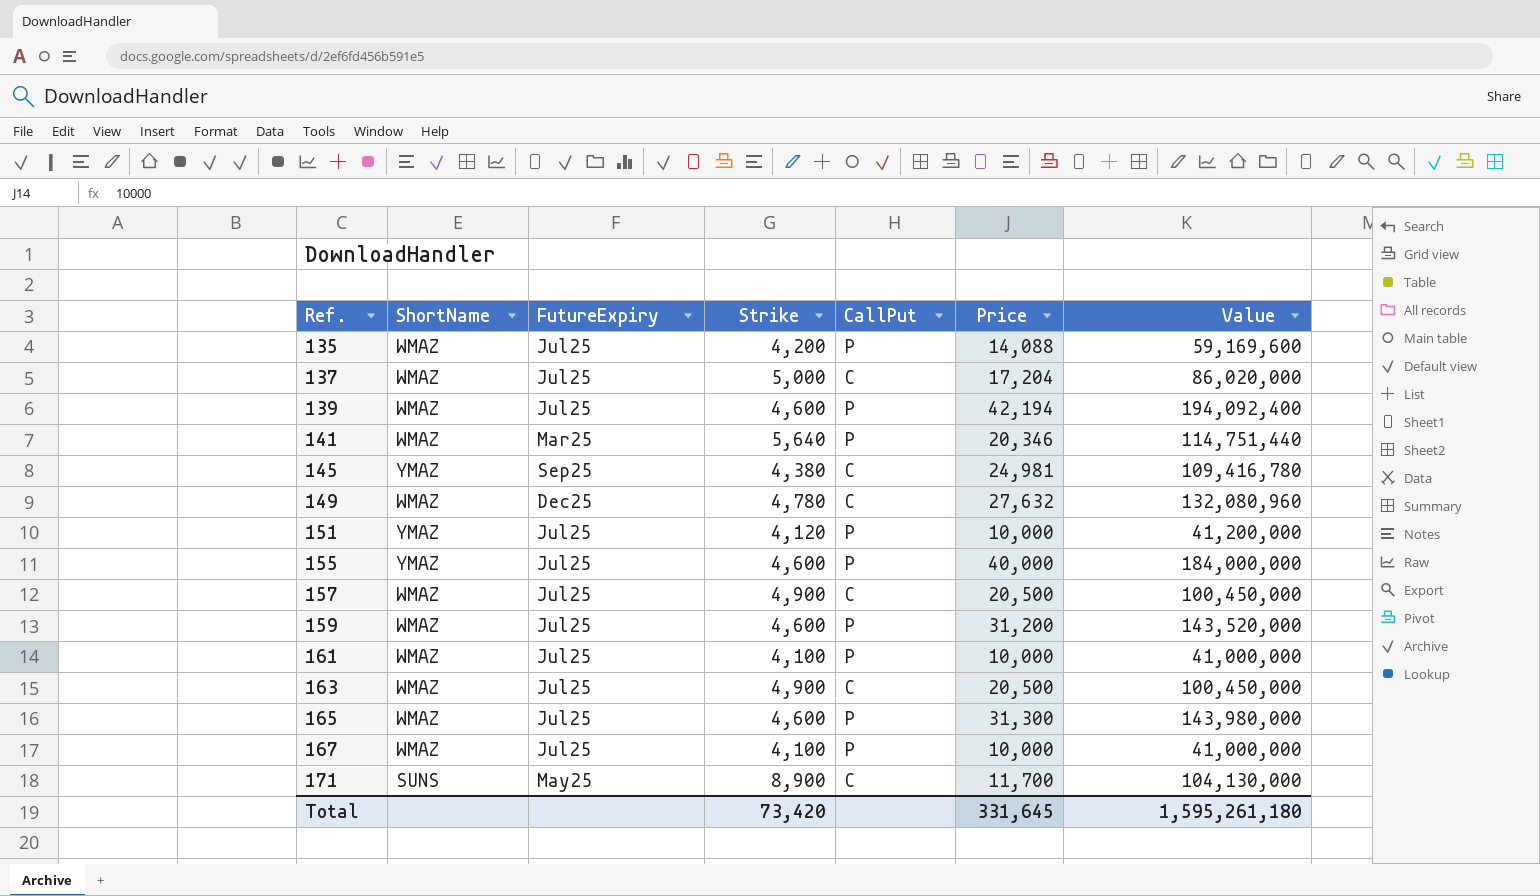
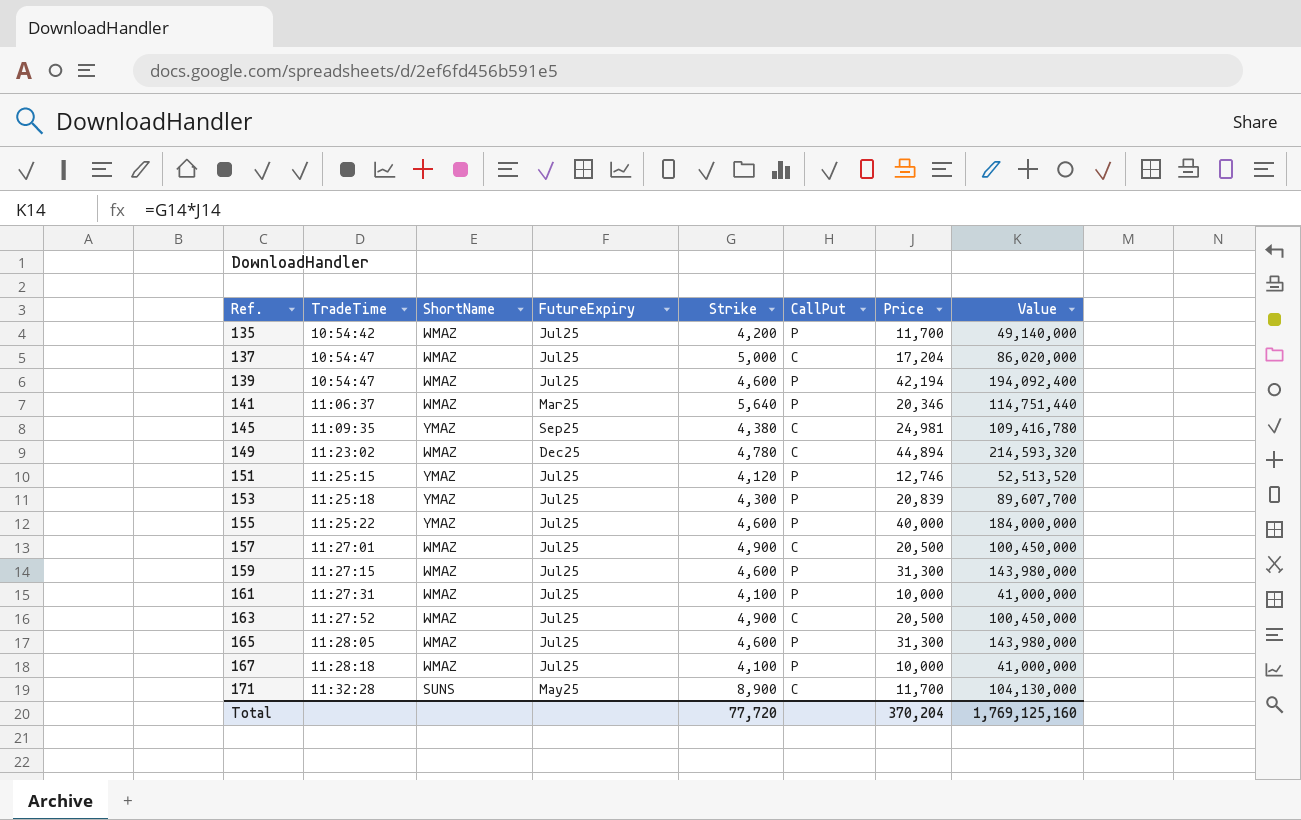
column TradeTime | position: none -> 2
135 | Price: 14,088 -> 11,700
135 | Value: 59,169,600 -> 49,140,000
149 | Price: 27,632 -> 44,894
149 | Value: 132,080,960 -> 214,593,320
151 | Price: 10,000 -> 12,746
151 | Value: 41,200,000 -> 52,513,520
row 153: none -> 11:25:18 | YMAZ | Jul25 | 4,300 | P | 20,839 | 89,607,700
159 | Price: 31,200 -> 31,300
159 | Value: 143,520,000 -> 143,980,000
Total | Strike: 73,420 -> 77,720
Total | Price: 331,645 -> 370,204
Total | Value: 1,595,261,180 -> 1,769,125,160

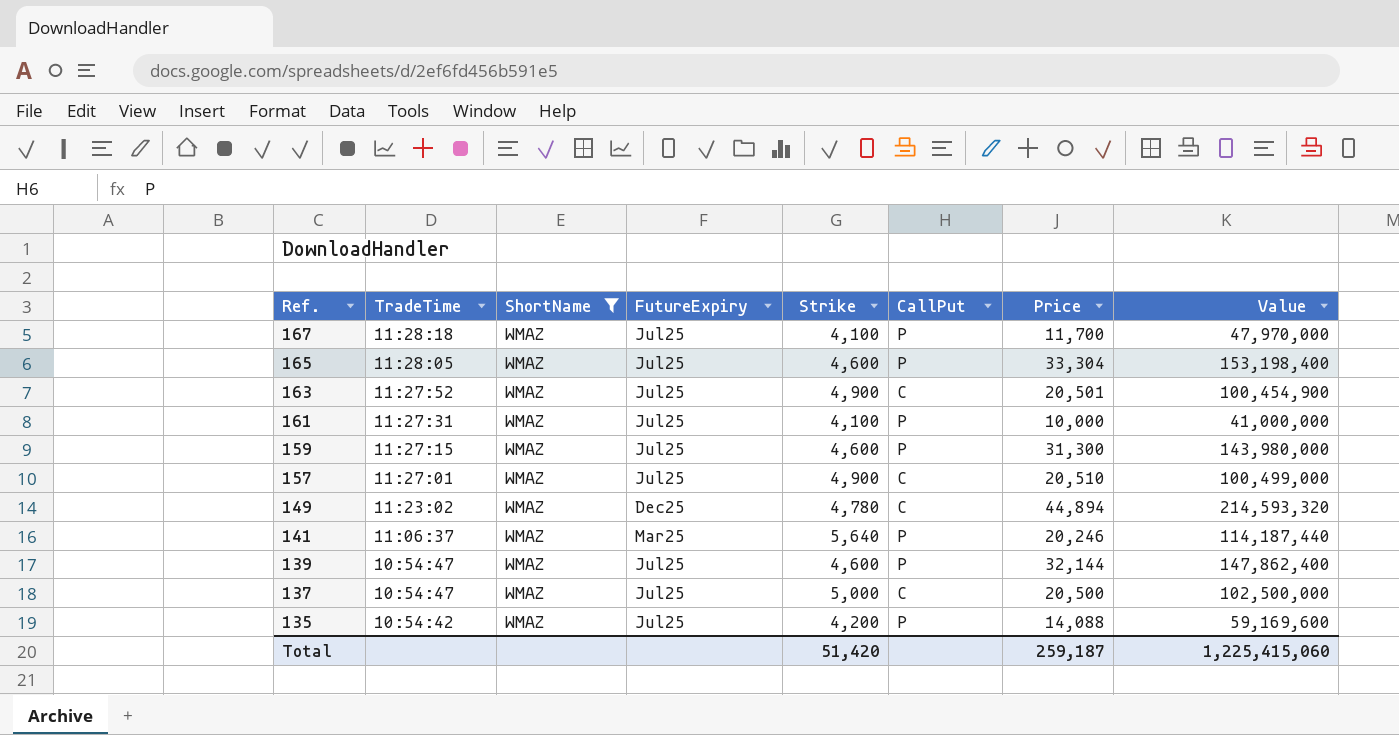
filter: none -> ShortName = WMAZ
row order: Ref. ascending -> Ref. descending
167 | Price: 10,000 -> 11,700
167 | Value: 41,000,000 -> 47,970,000
165 | Price: 31,300 -> 33,304
165 | Value: 143,980,000 -> 153,198,400
163 | Price: 20,500 -> 20,501
163 | Value: 100,450,000 -> 100,454,900
157 | Price: 20,500 -> 20,510
157 | Value: 100,450,000 -> 100,499,000
141 | Price: 20,346 -> 20,246
141 | Value: 114,751,440 -> 114,187,440
139 | Price: 42,194 -> 32,144
139 | Value: 194,092,400 -> 147,862,400
137 | Price: 17,204 -> 20,500
137 | Value: 86,020,000 -> 102,500,000
135 | Price: 11,700 -> 14,088
135 | Value: 49,140,000 -> 59,169,600
Total | Strike: 77,720 -> 51,420
Total | Price: 370,204 -> 259,187
Total | Value: 1,769,125,160 -> 1,225,415,060

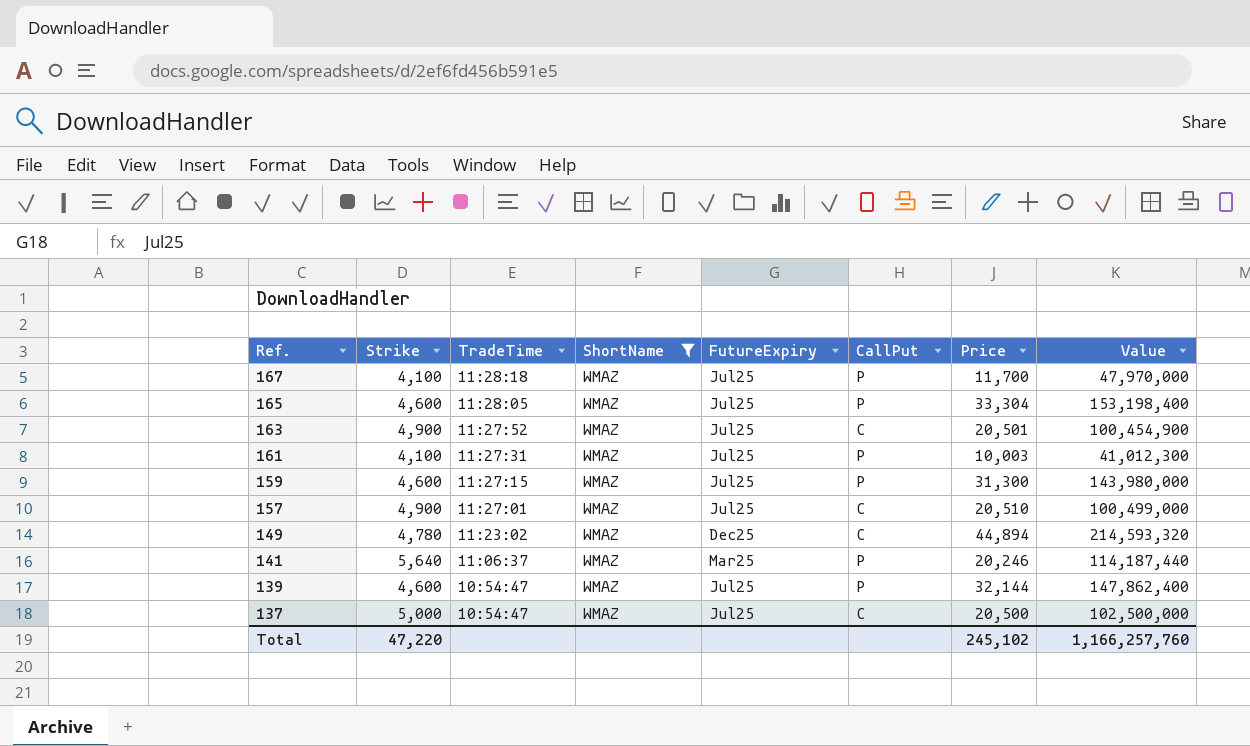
column Strike | position: 5 -> 2
row 135: 10:54:42 | WMAZ | Jul25 | 4,200 | P | 14,088 | 59,169,600 -> none
161 | Price: 10,000 -> 10,003
161 | Value: 41,000,000 -> 41,012,300
Total | Strike: 51,420 -> 47,220
Total | Price: 259,187 -> 245,102
Total | Value: 1,225,415,060 -> 1,166,257,760

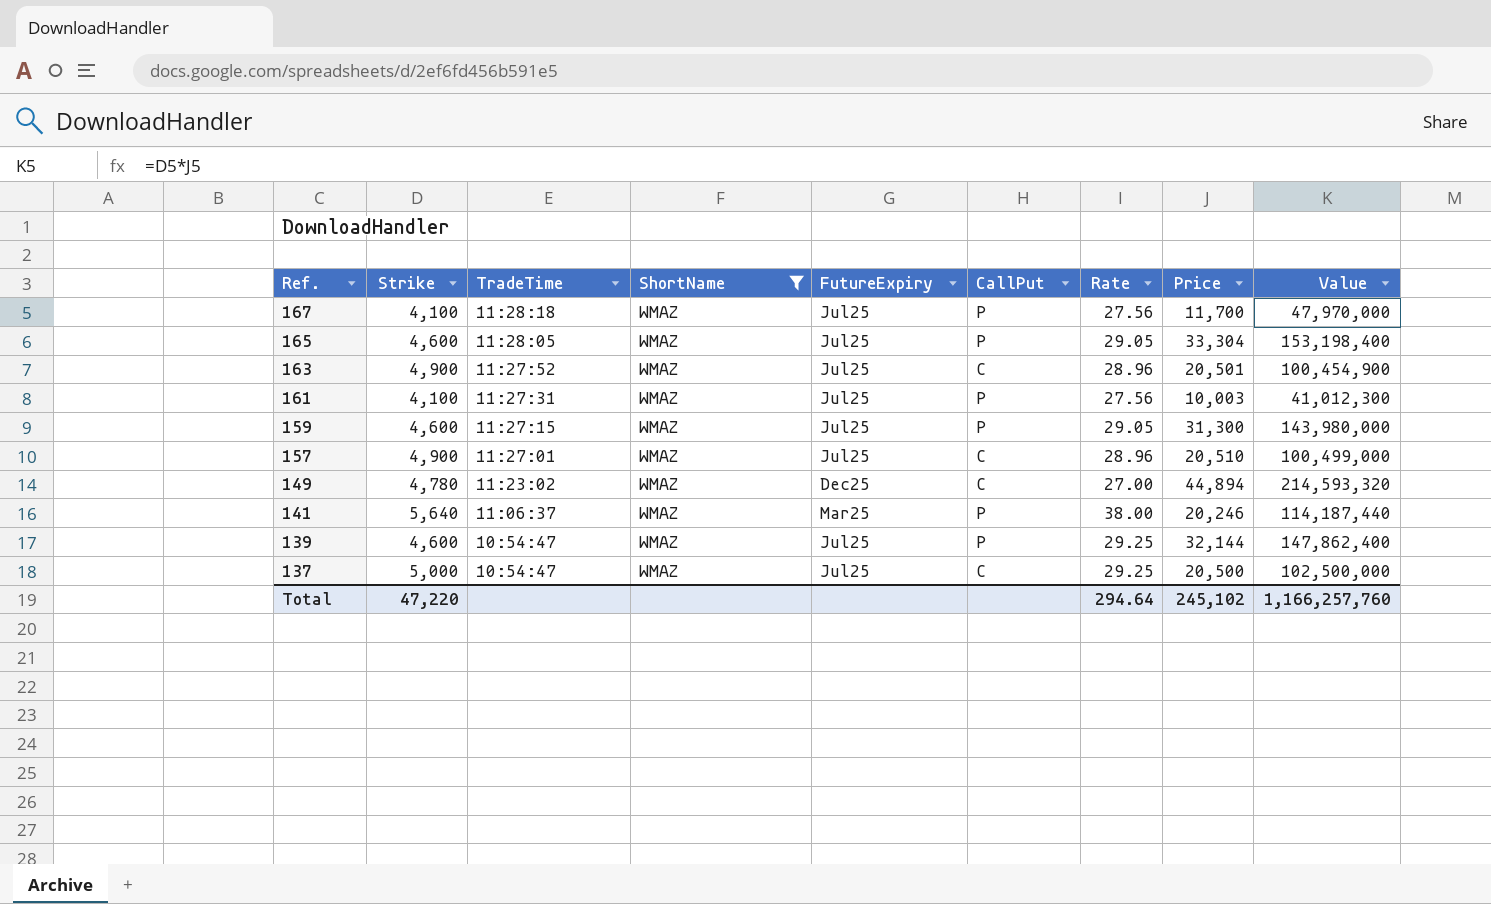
column Rate | position: none -> 7

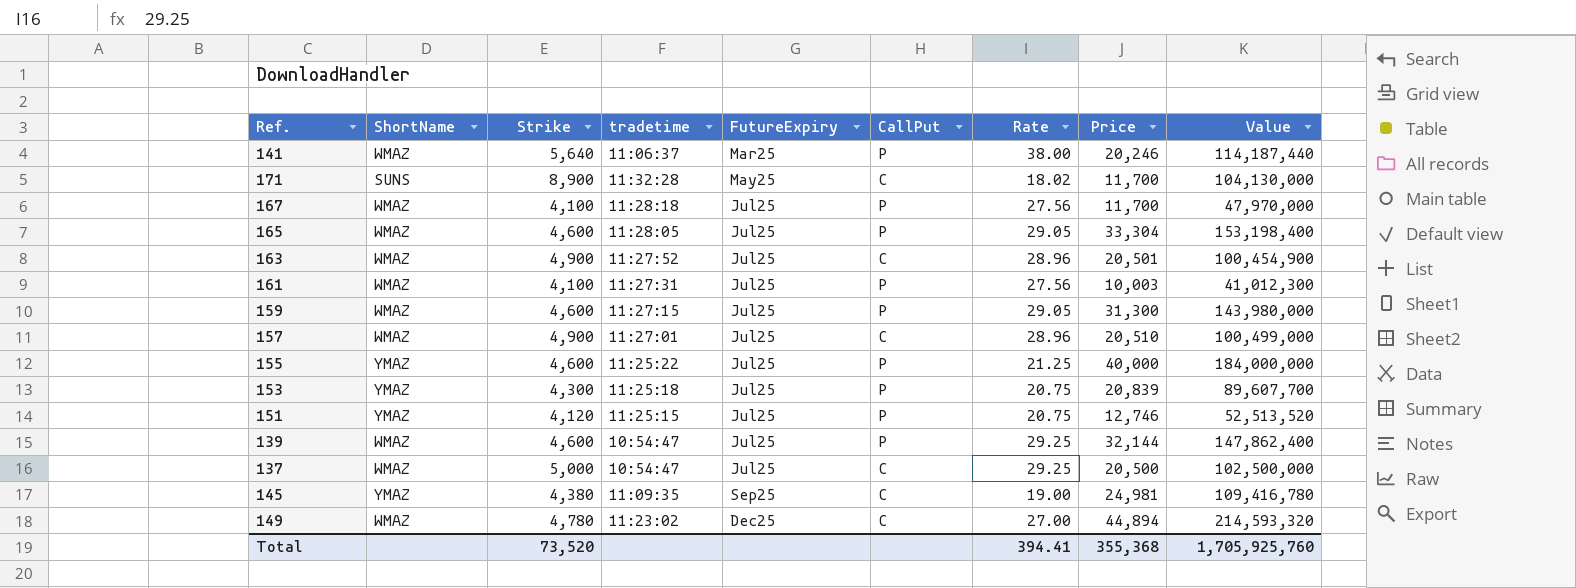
filter: ShortName = WMAZ -> none
row order: Ref. descending -> FutureExpiry ascending
column ShortName | position: 4 -> 2
column name: TradeTime -> tradetime
Total | Strike: 47,220 -> 73,520
Total | Rate: 294.64 -> 394.41
Total | Price: 245,102 -> 355,368
Total | Value: 1,166,257,760 -> 1,705,925,760

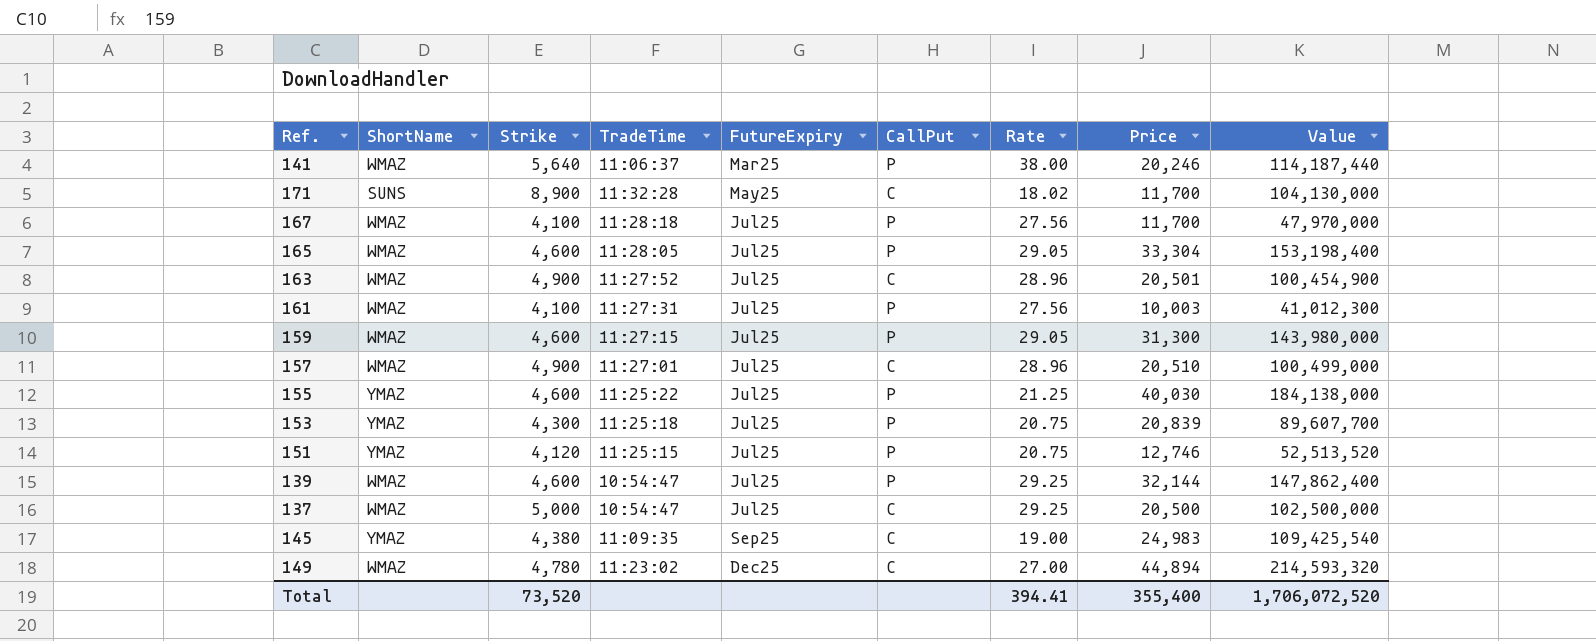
column name: tradetime -> TradeTime
155 | Price: 40,000 -> 40,030
155 | Value: 184,000,000 -> 184,138,000
145 | Price: 24,981 -> 24,983
145 | Value: 109,416,780 -> 109,425,540
Total | Price: 355,368 -> 355,400
Total | Value: 1,705,925,760 -> 1,706,072,520

